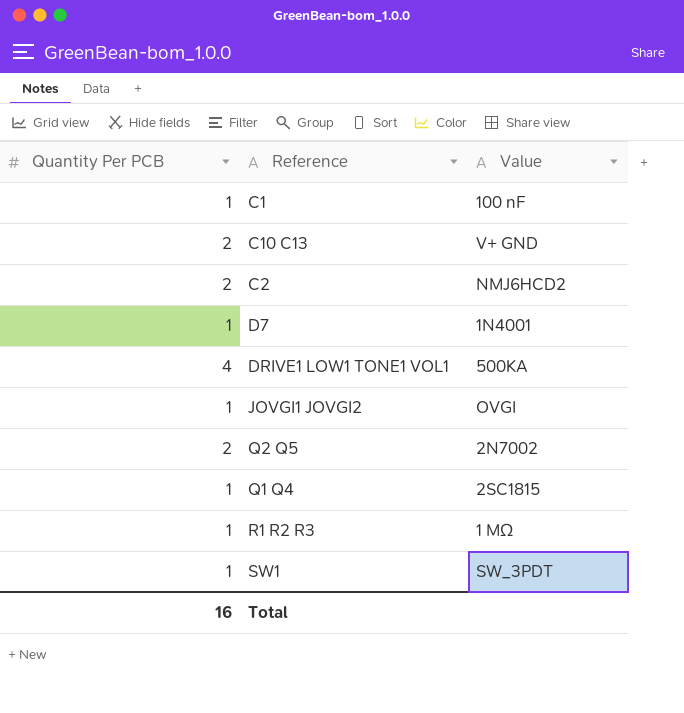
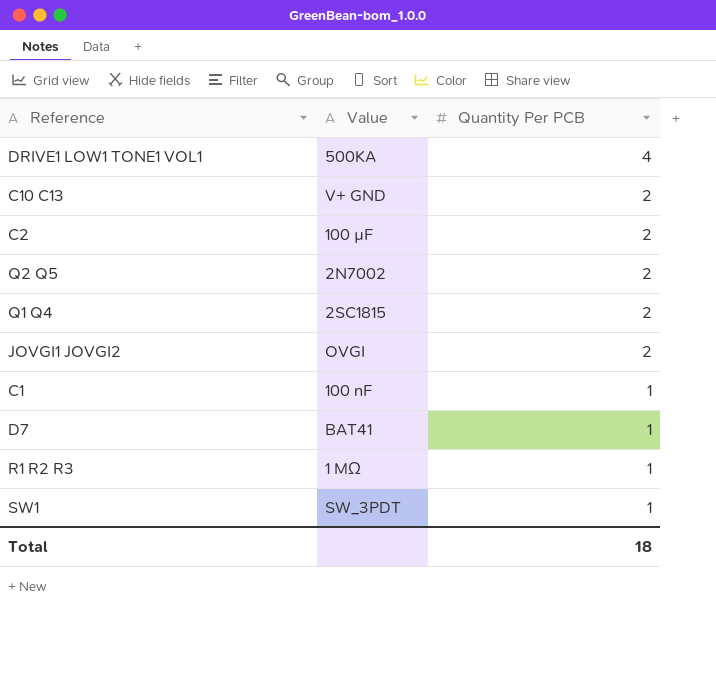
row order: none -> Quantity Per PCB descending
column Quantity Per PCB | position: 1 -> 3
C2 | Value: NMJ6HCD2 -> 100 µF
Q1 Q4 | Quantity Per PCB: 1 -> 2
JOVGI1 JOVGI2 | Quantity Per PCB: 1 -> 2
D7 | Value: 1N4001 -> BAT41
Total | Quantity Per PCB: 16 -> 18

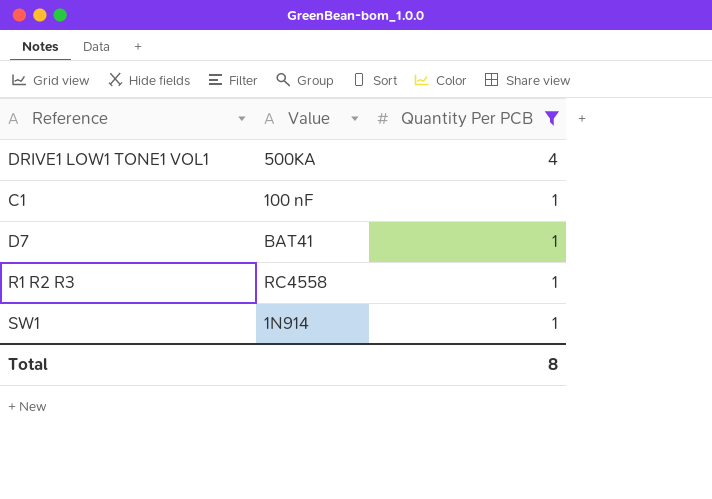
filter: none -> Quantity Per PCB != 2
R1 R2 R3 | Value: 1 MΩ -> RC4558
SW1 | Value: SW_3PDT -> 1N914
Total | Quantity Per PCB: 18 -> 8

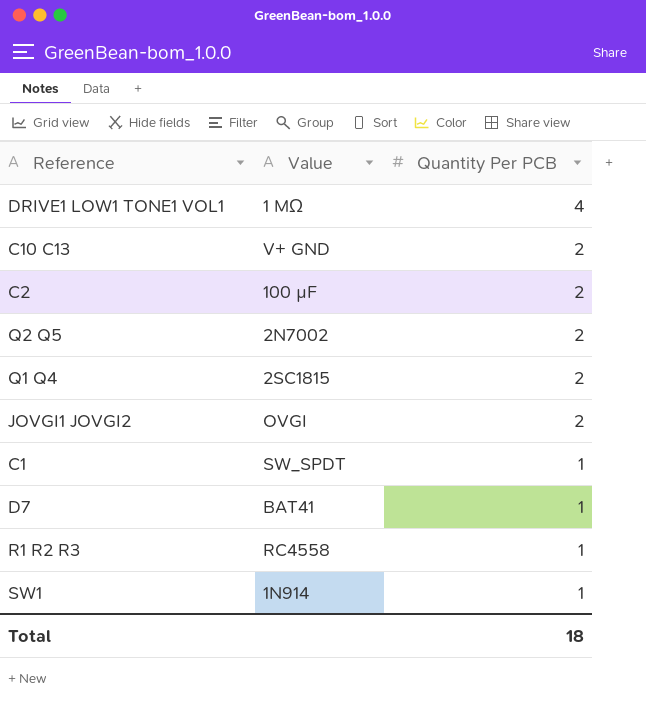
filter: Quantity Per PCB != 2 -> none
DRIVE1 LOW1 TONE1 VOL1 | Value: 500KA -> 1 MΩ
C1 | Value: 100 nF -> SW_SPDT
Total | Quantity Per PCB: 8 -> 18

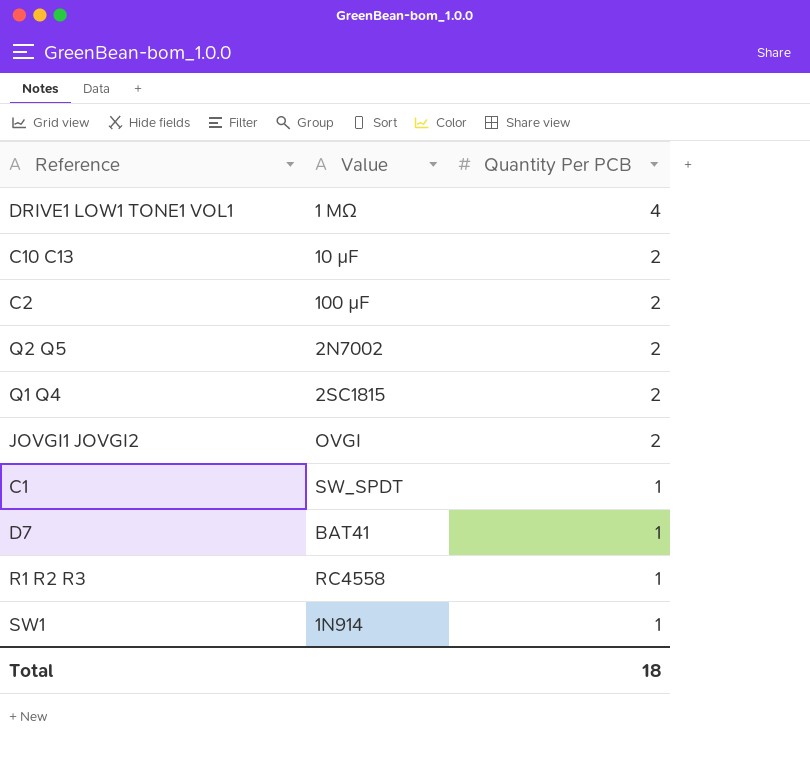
C10 C13 | Value: V+ GND -> 10 µF

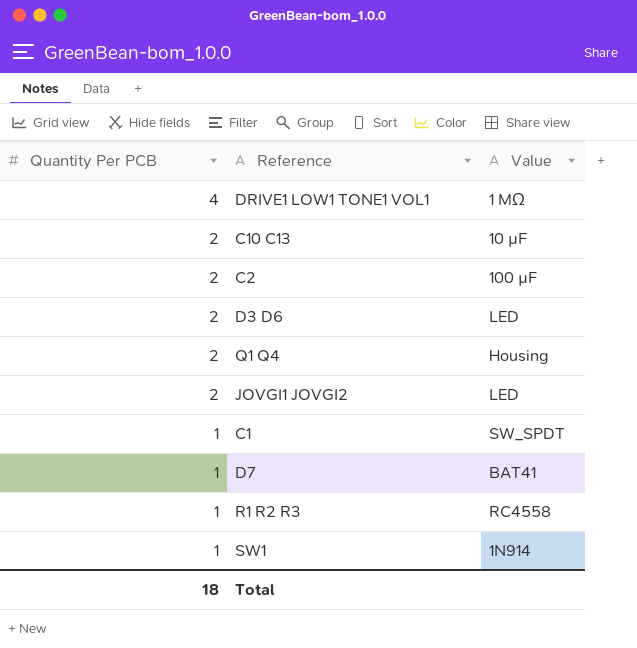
column Quantity Per PCB | position: 3 -> 1
row Q2 Q5: 2N7002 | 2 -> none
row D3 D6: none -> 2 | LED
Q1 Q4 | Value: 2SC1815 -> Housing
JOVGI1 JOVGI2 | Value: OVGI -> LED

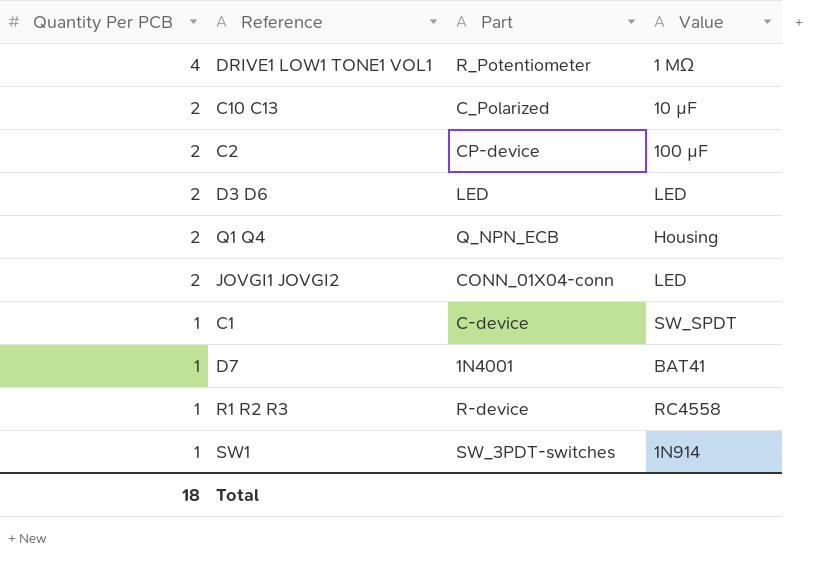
column Part | position: none -> 3

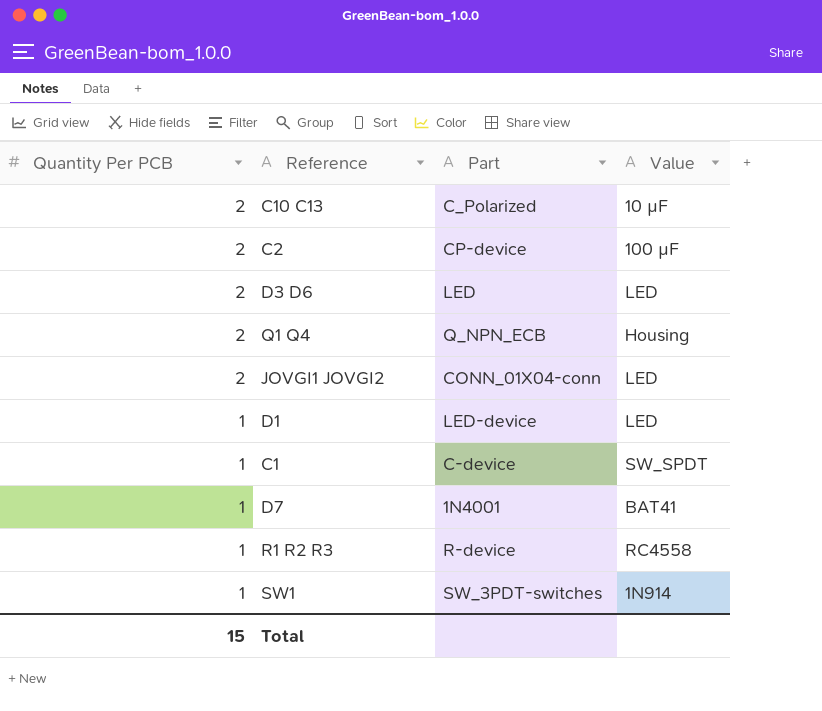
row DRIVE1 LOW1 TONE1 VOL1: 4 | R_Potentiometer | 1 MΩ -> none
row D1: none -> 1 | LED-device | LED
Total | Quantity Per PCB: 18 -> 15

